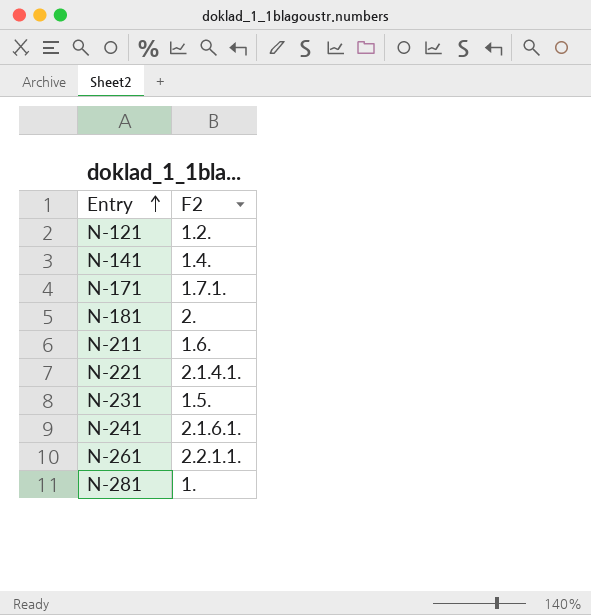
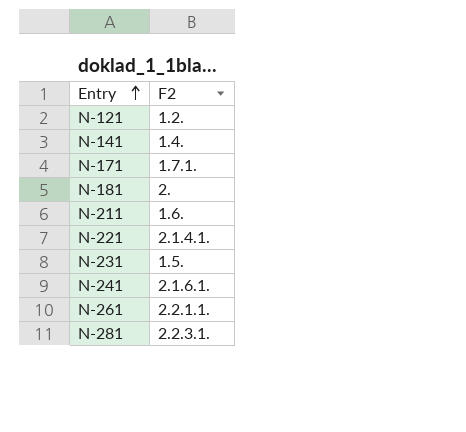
N-281 | F2: 1. -> 2.2.3.1.

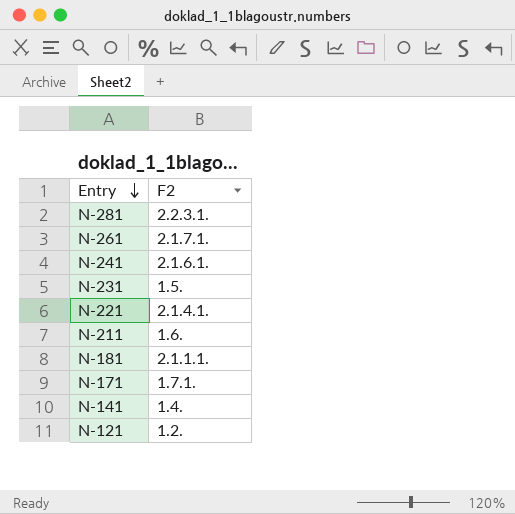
row order: Entry ascending -> Entry descending
N-261 | F2: 2.2.1.1. -> 2.1.7.1.
N-181 | F2: 2. -> 2.1.1.1.

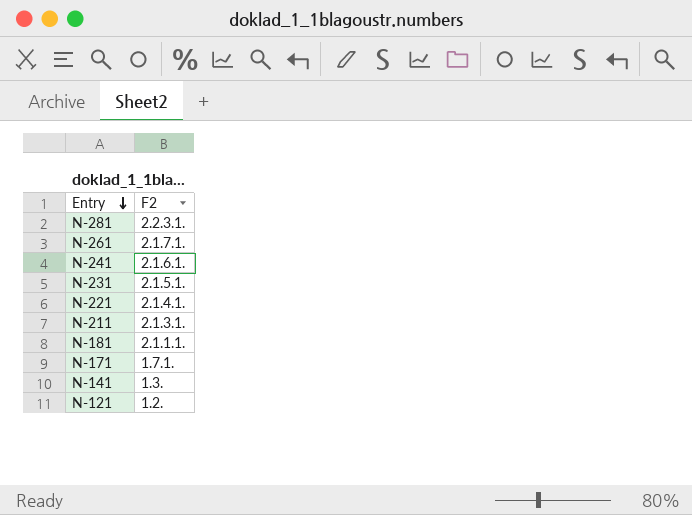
N-231 | F2: 1.5. -> 2.1.5.1.
N-211 | F2: 1.6. -> 2.1.3.1.
N-141 | F2: 1.4. -> 1.3.

